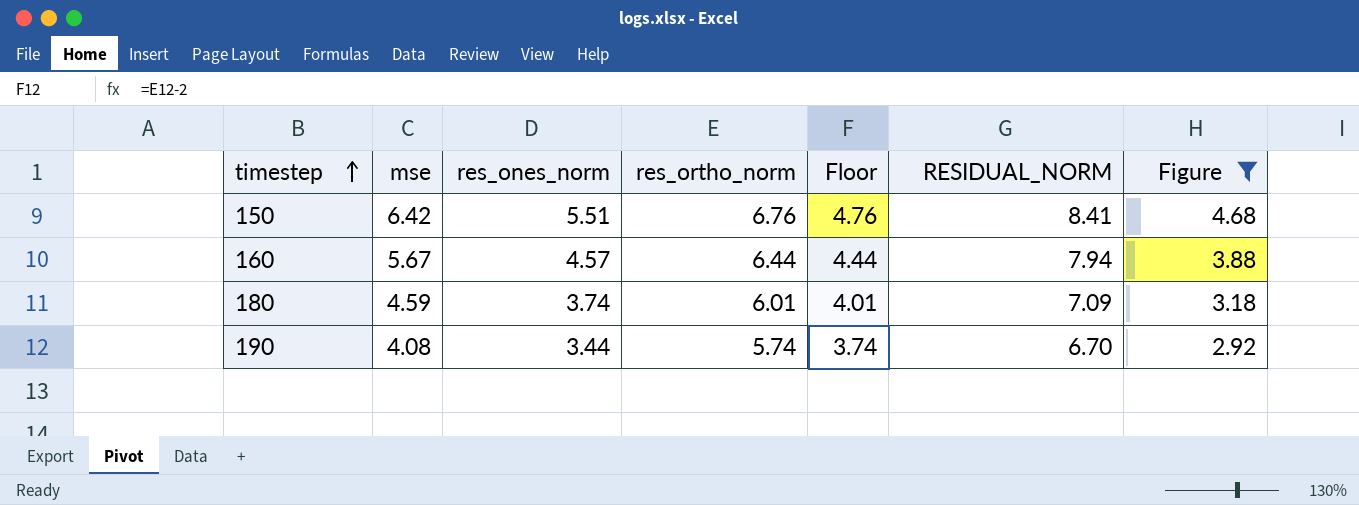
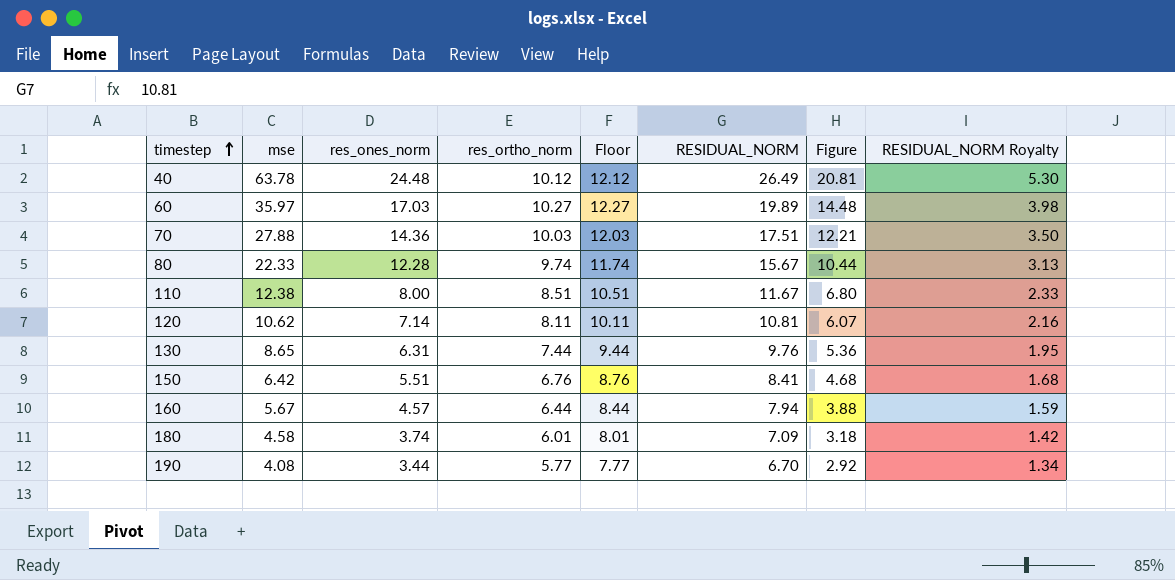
filter: Figure <= 4.68 -> none
column Floor | formula: [res_ortho_norm] - 2 -> [res_ortho_norm] + 2
column RESIDUAL_NORM Royalty | formula: none -> [RESIDUAL_NORM] * 0.2
180 | mse: 4.59 -> 4.58
190 | res_ortho_norm: 5.74 -> 5.77

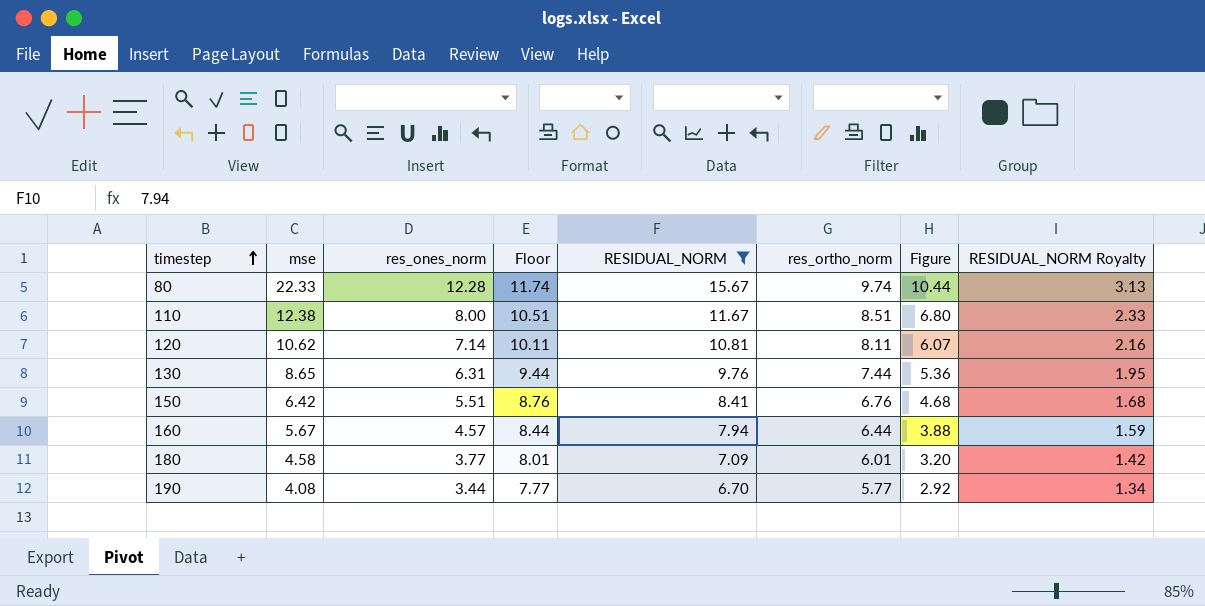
filter: none -> RESIDUAL_NORM <= 15.67
column res_ortho_norm | position: 4 -> 6
180 | res_ones_norm: 3.74 -> 3.77
180 | Figure: 3.18 -> 3.20

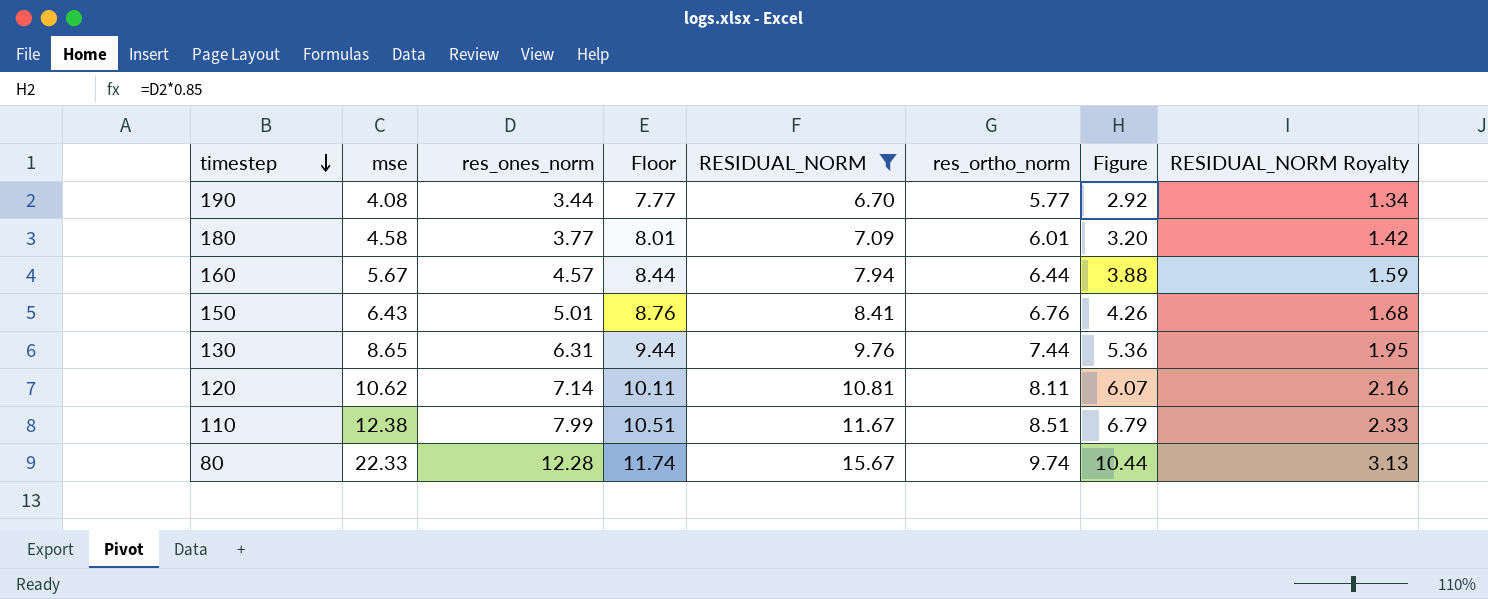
row order: timestep ascending -> timestep descending
150 | mse: 6.42 -> 6.43
150 | res_ones_norm: 5.51 -> 5.01
150 | Figure: 4.68 -> 4.26
110 | res_ones_norm: 8.00 -> 7.99
110 | Figure: 6.80 -> 6.79

